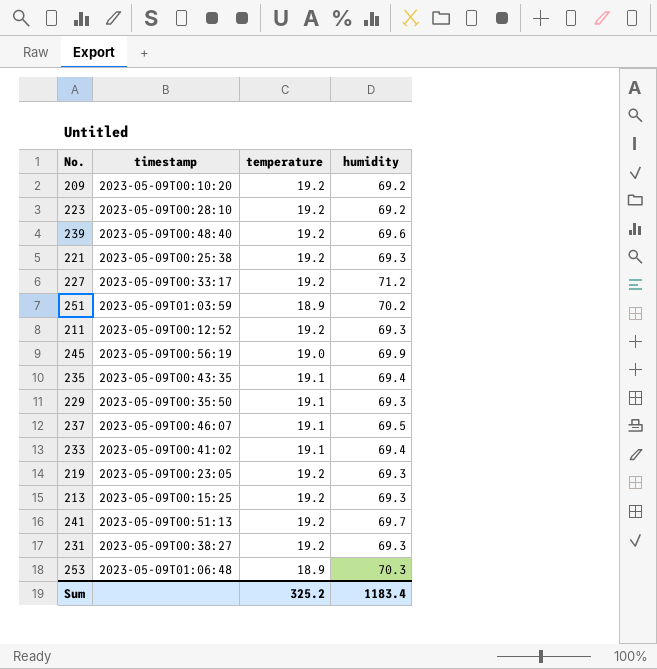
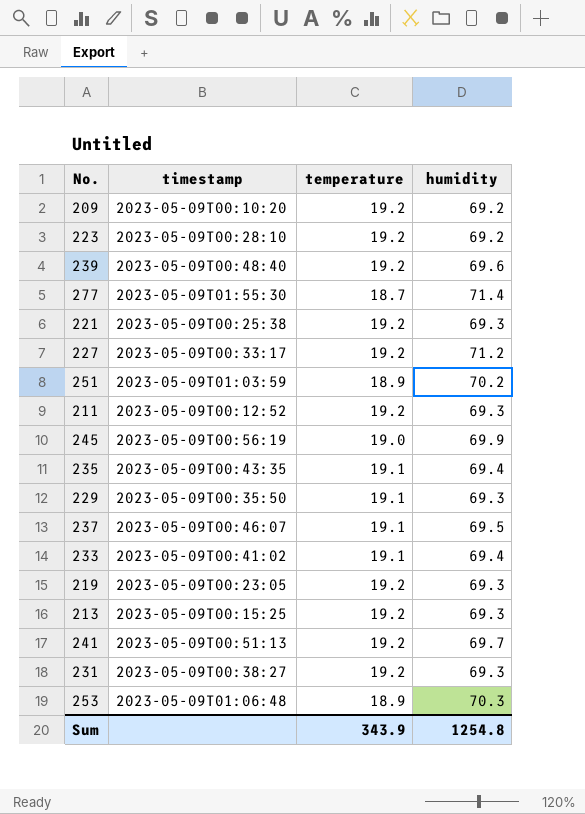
row 277: none -> 2023-05-09T01:55:30 | 18.7 | 71.4
Sum | temperature: 325.2 -> 343.9
Sum | humidity: 1183.4 -> 1254.8

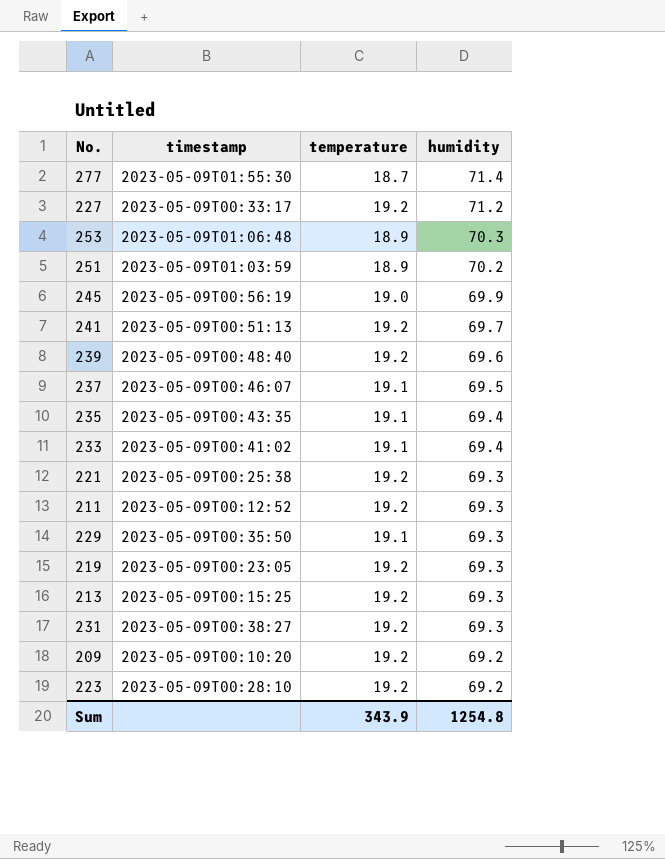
row order: none -> humidity descending

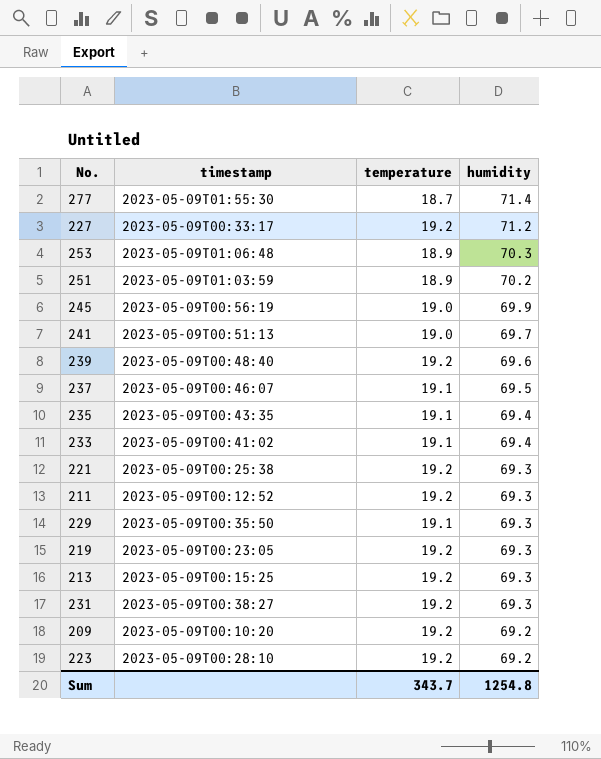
241 | temperature: 19.2 -> 19.0
Sum | temperature: 343.9 -> 343.7

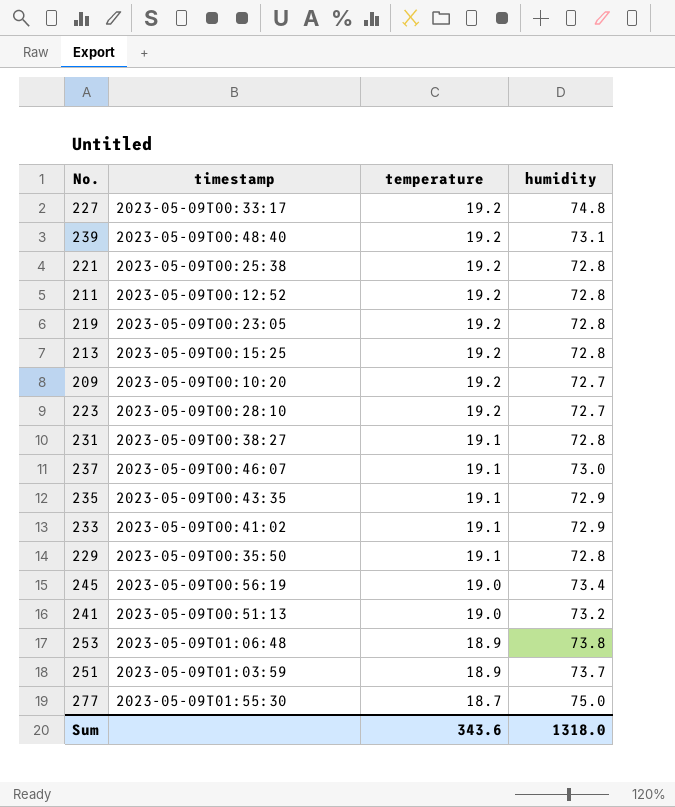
row order: humidity descending -> temperature descending
227 | humidity: 71.2 -> 74.8
239 | humidity: 69.6 -> 73.1
221 | humidity: 69.3 -> 72.8
211 | humidity: 69.3 -> 72.8
219 | humidity: 69.3 -> 72.8
213 | humidity: 69.3 -> 72.8
209 | humidity: 69.2 -> 72.7
223 | humidity: 69.2 -> 72.7
231 | temperature: 19.2 -> 19.1
231 | humidity: 69.3 -> 72.8
237 | humidity: 69.5 -> 73.0
235 | humidity: 69.4 -> 72.9
233 | humidity: 69.4 -> 72.9
229 | humidity: 69.3 -> 72.8
245 | humidity: 69.9 -> 73.4
241 | humidity: 69.7 -> 73.2
253 | humidity: 70.3 -> 73.8
251 | humidity: 70.2 -> 73.7
277 | humidity: 71.4 -> 75.0
Sum | temperature: 343.7 -> 343.6
Sum | humidity: 1254.8 -> 1318.0

